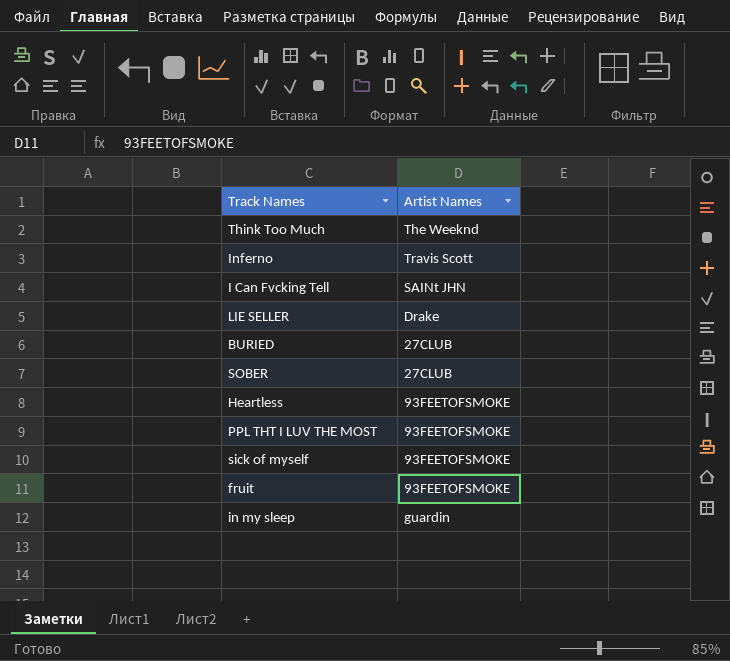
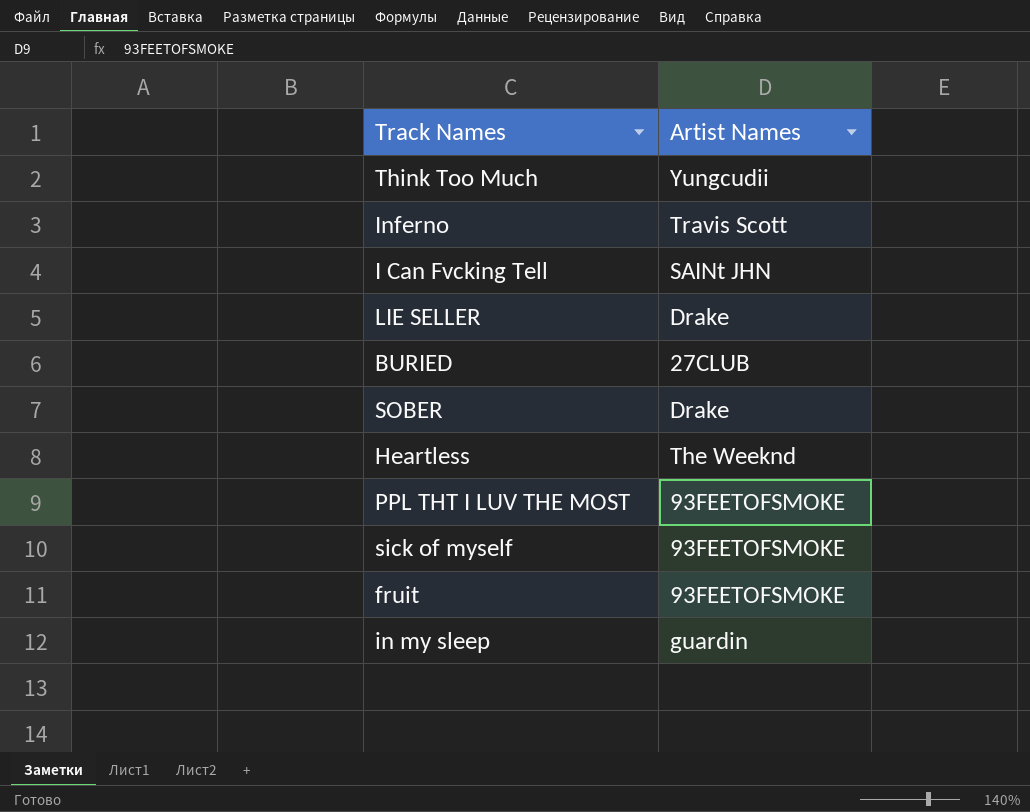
Think Too Much | Artist Names: The Weeknd -> Yungcudii
SOBER | Artist Names: 27CLUB -> Drake
Heartless | Artist Names: 93FEETOFSMOKE -> The Weeknd

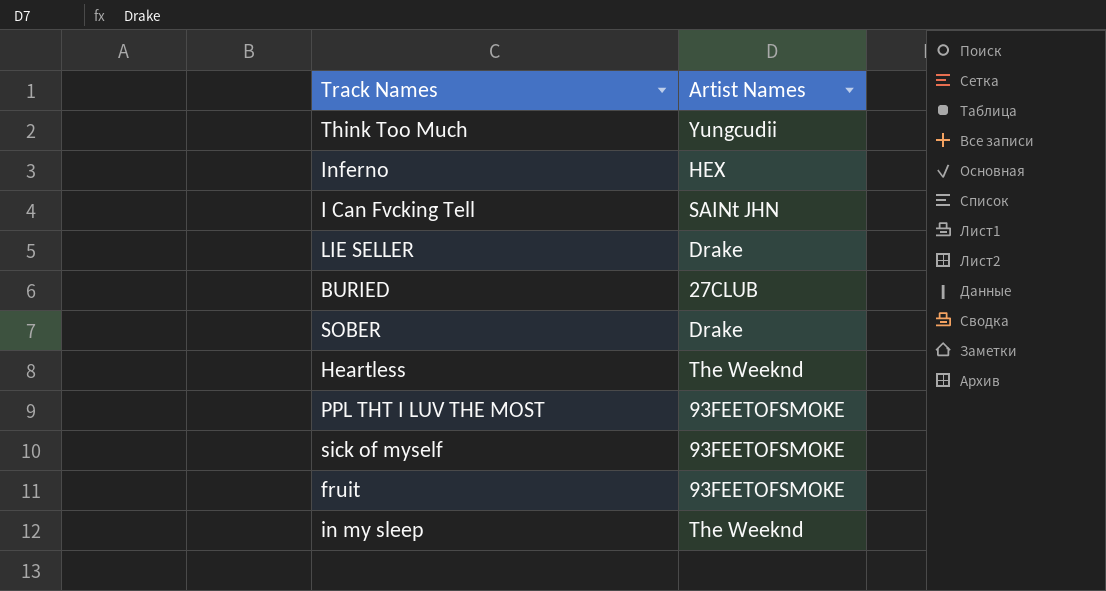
Inferno | Artist Names: Travis Scott -> HEX
in my sleep | Artist Names: guardin -> The Weeknd

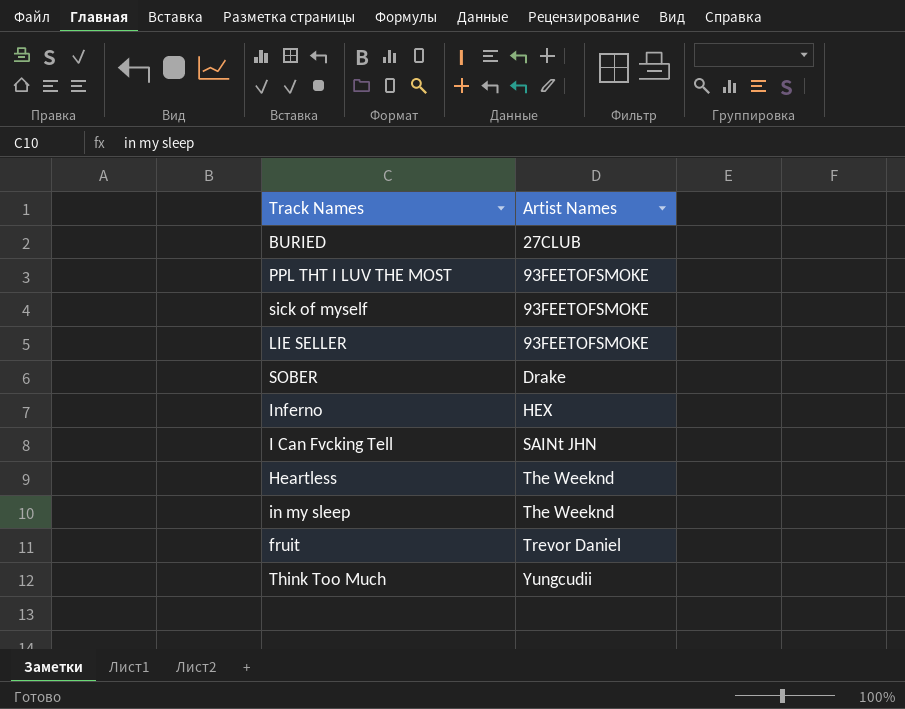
row order: none -> Artist Names ascending
LIE SELLER | Artist Names: Drake -> 93FEETOFSMOKE
fruit | Artist Names: 93FEETOFSMOKE -> Trevor Daniel

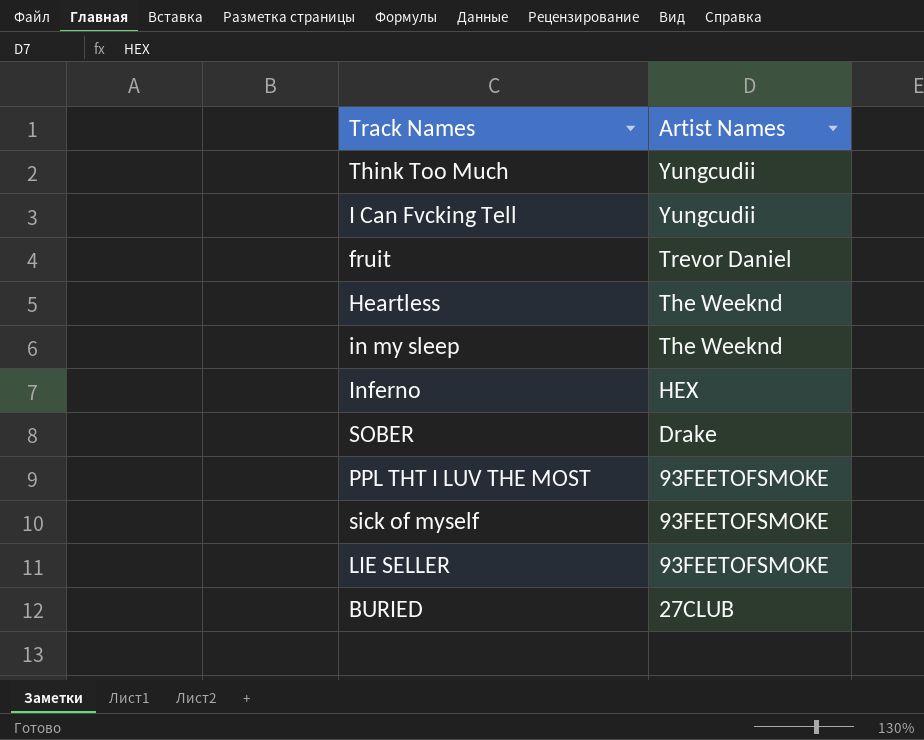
row order: Artist Names ascending -> Artist Names descending
I Can Fvcking Tell | Artist Names: SAINt JHN -> Yungcudii

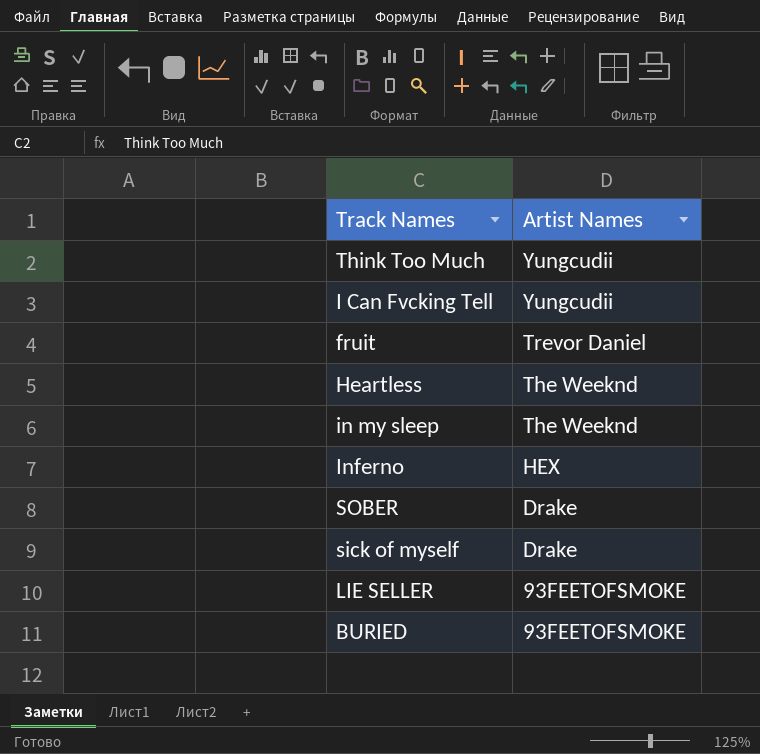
row PPL THT I LUV THE MOST: 93FEETOFSMOKE -> none
sick of myself | Artist Names: 93FEETOFSMOKE -> Drake
BURIED | Artist Names: 27CLUB -> 93FEETOFSMOKE

